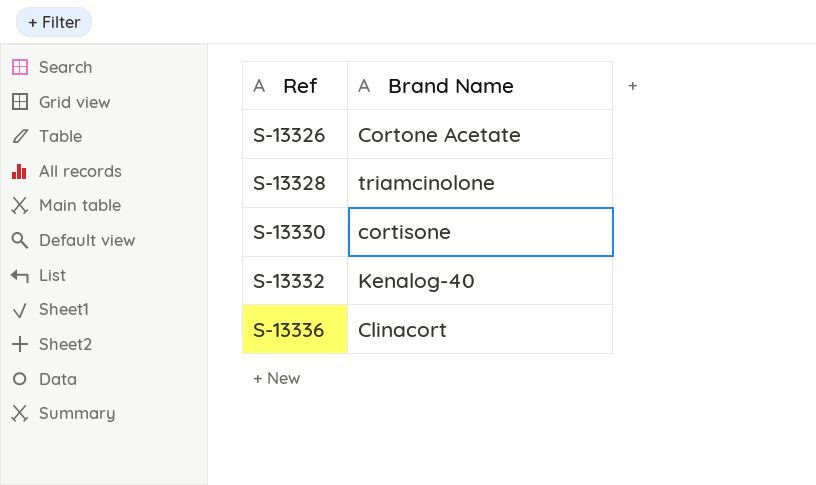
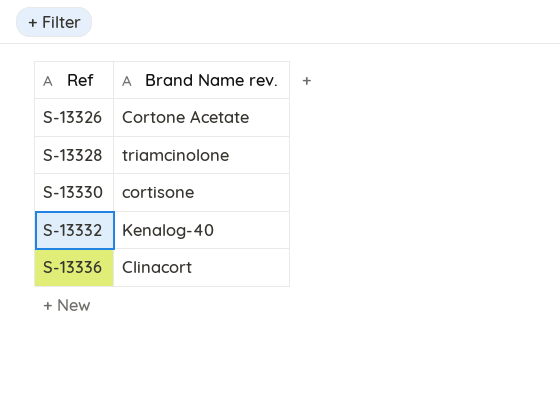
column name: Brand Name -> Brand Name rev.

